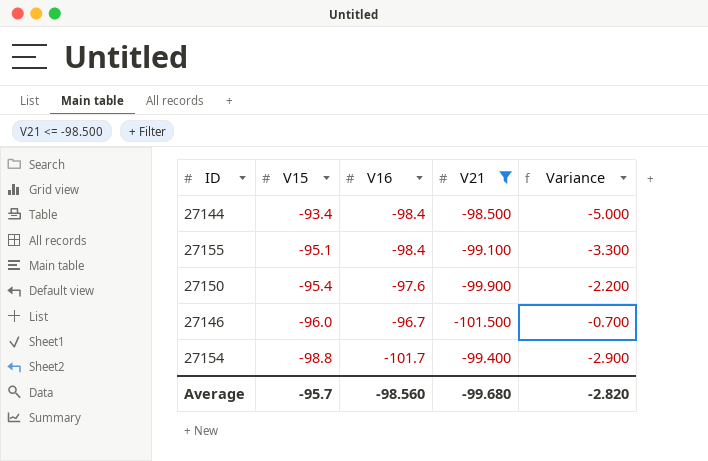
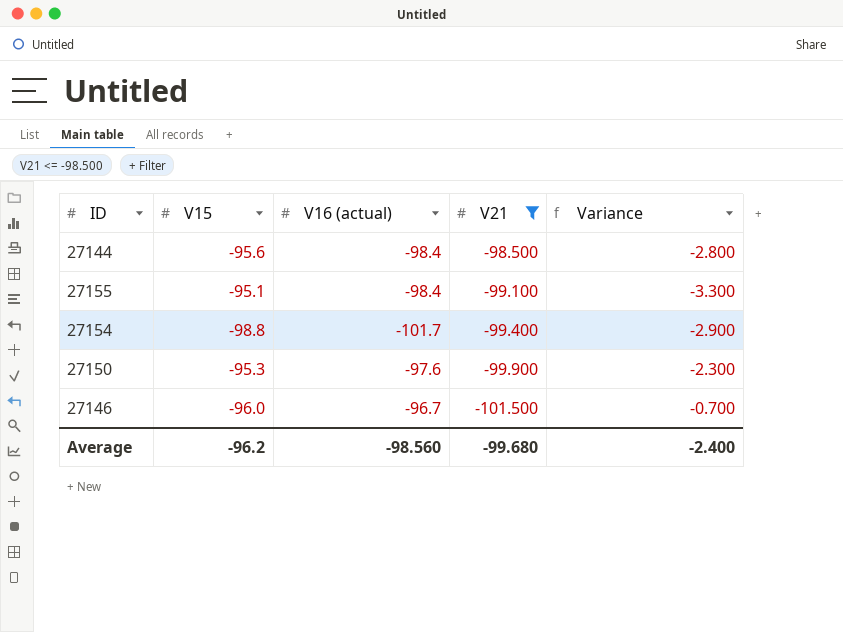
row order: V15 descending -> V21 descending
column name: V16 -> V16 (actual)
27144 | V15: -93.4 -> -95.6
27144 | Variance: -5.000 -> -2.800
27150 | V15: -95.4 -> -95.3
27150 | Variance: -2.200 -> -2.300
Average | V15: -95.7 -> -96.2
Average | Variance: -2.820 -> -2.400

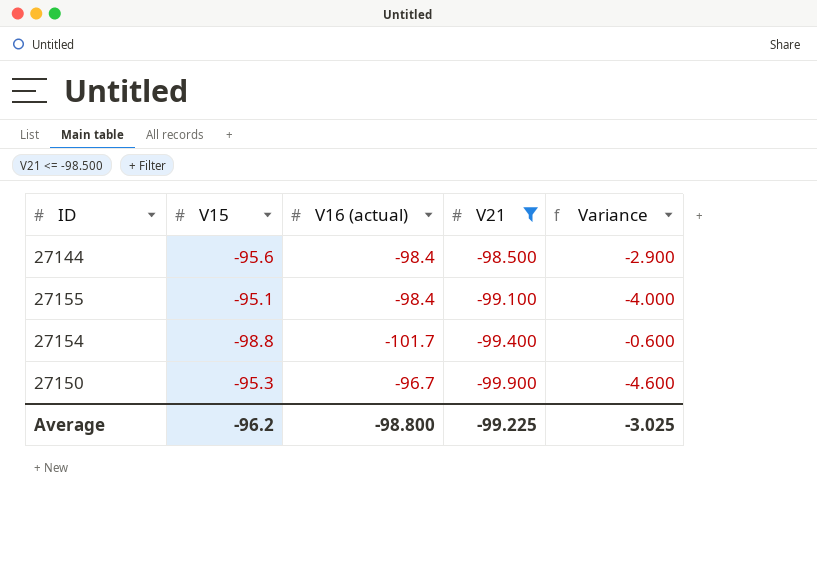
column Variance | formula: [V16 (actual)] - [V15] -> [V21] - [V15]
row 27146: -96.0 | -96.7 | -101.500 | -0.700 -> none
27150 | V16 (actual): -97.6 -> -96.7
Average | V16 (actual): -98.560 -> -98.800
Average | V21: -99.680 -> -99.225
Average | Variance: -2.400 -> -3.025

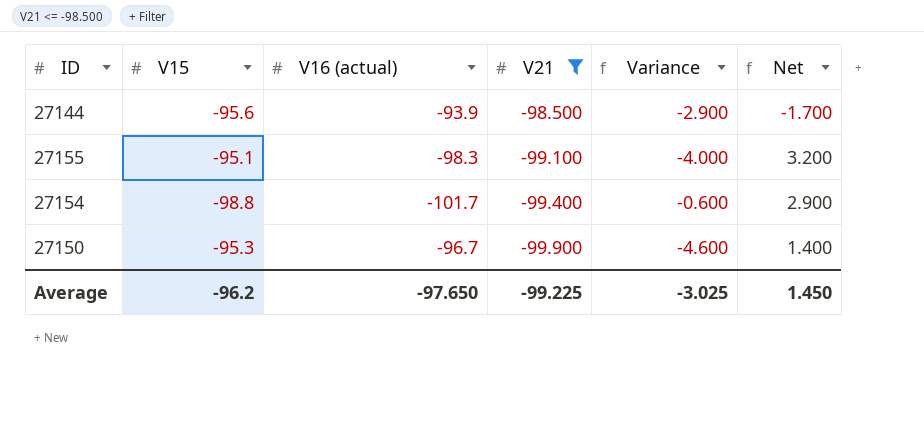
column Net | formula: none -> [V15] - [V16 (actual)]
27144 | V16 (actual): -98.4 -> -93.9
27155 | V16 (actual): -98.4 -> -98.3
Average | V16 (actual): -98.800 -> -97.650

